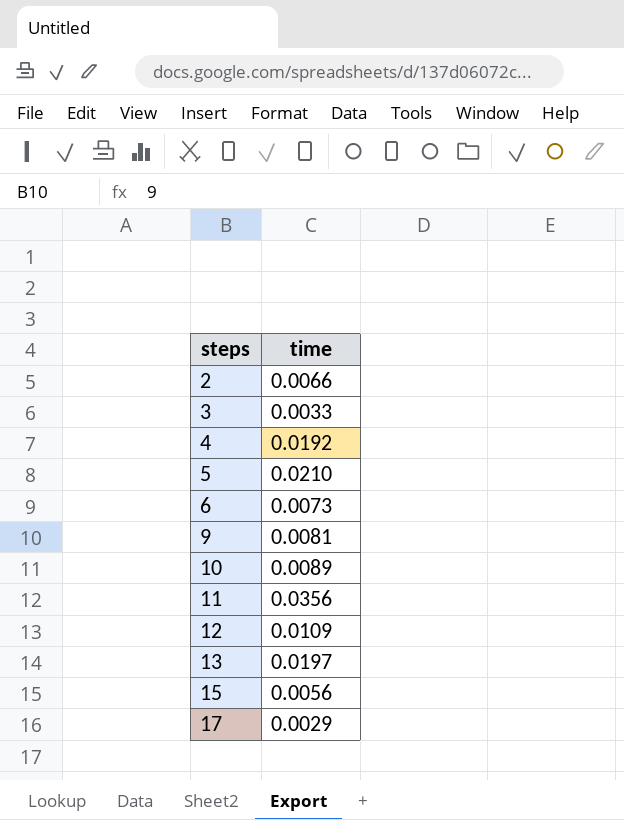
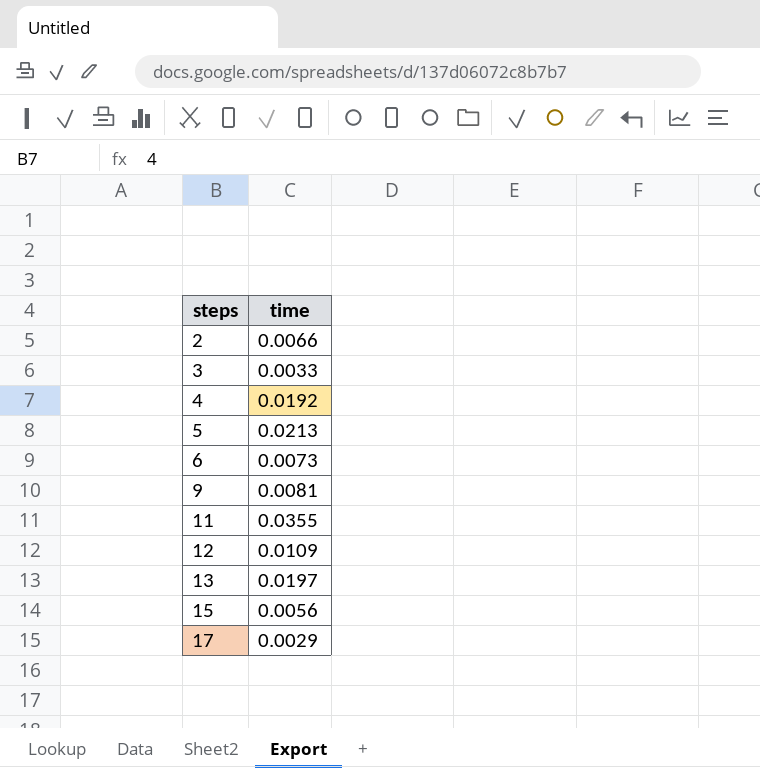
row 10: 0.0089 -> none
5 | time: 0.0210 -> 0.0213
11 | time: 0.0356 -> 0.0355

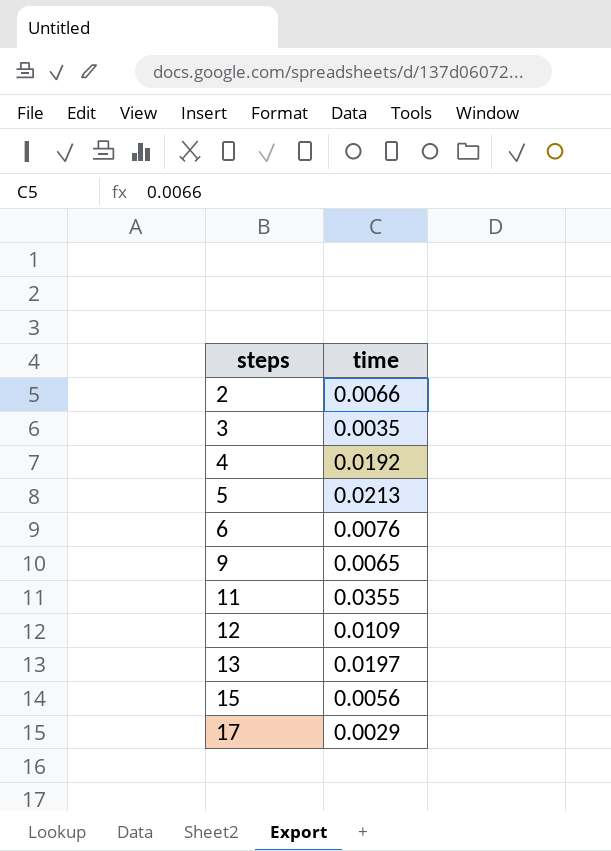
3 | time: 0.0033 -> 0.0035
6 | time: 0.0073 -> 0.0076
9 | time: 0.0081 -> 0.0065

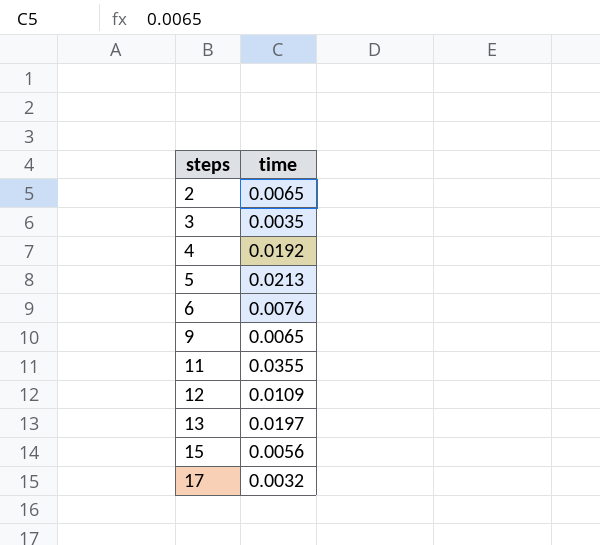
2 | time: 0.0066 -> 0.0065
17 | time: 0.0029 -> 0.0032

